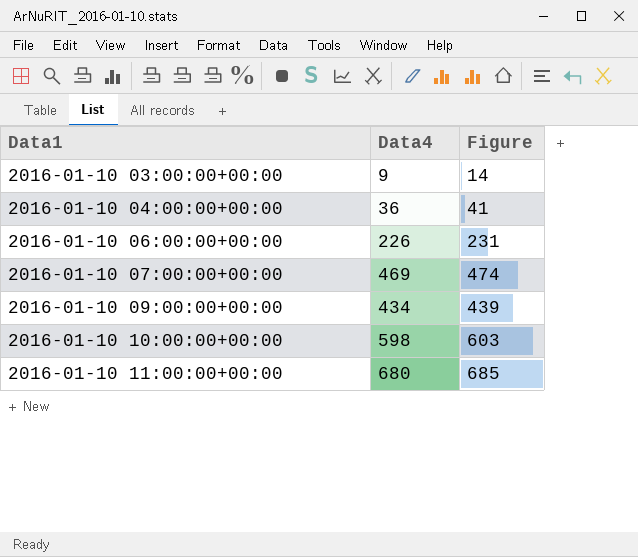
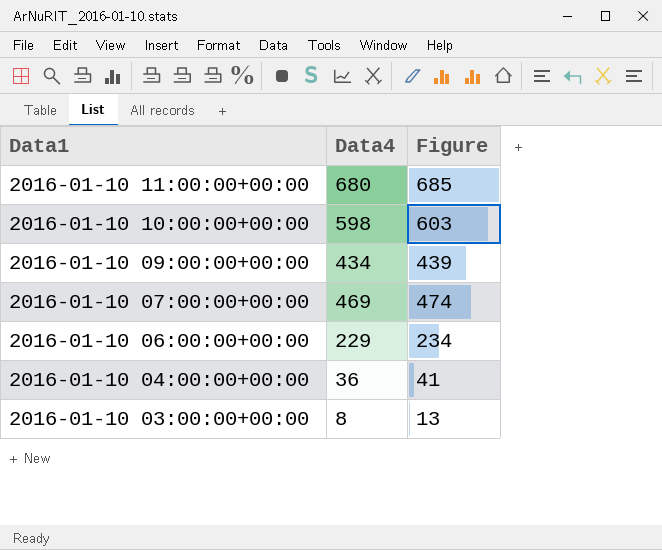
row order: Data1 ascending -> Data1 descending
2016-01-10 06:00:00+00:00 | Data4: 226 -> 229
2016-01-10 06:00:00+00:00 | Figure: 231 -> 234
2016-01-10 03:00:00+00:00 | Data4: 9 -> 8
2016-01-10 03:00:00+00:00 | Figure: 14 -> 13

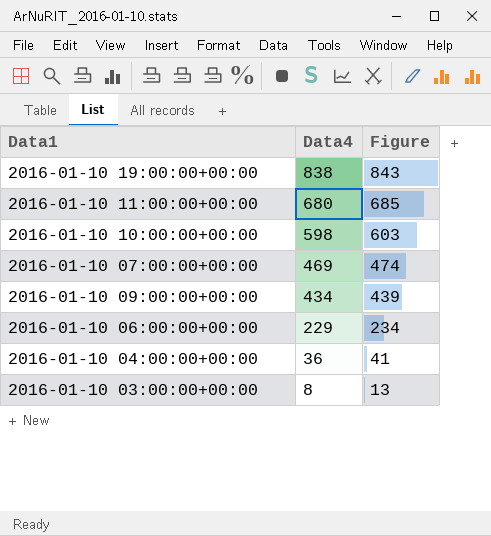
row order: Data1 descending -> Data4 descending
row 2016-01-10 19:00:00+00:00: none -> 838 | 843

